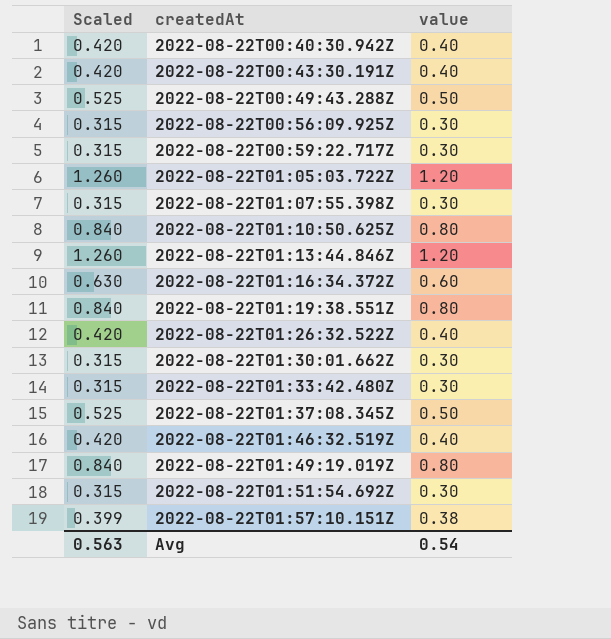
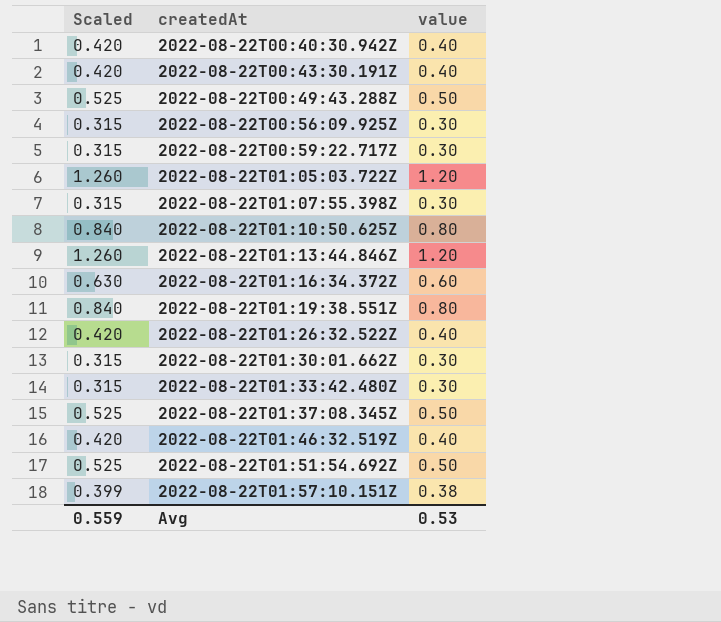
row 2022-08-22T01:49:19.019Z: 0.840 | 0.80 -> none
2022-08-22T01:51:54.692Z | Scaled: 0.315 -> 0.525
2022-08-22T01:51:54.692Z | value: 0.30 -> 0.50
Avg | Scaled: 0.563 -> 0.559
Avg | value: 0.54 -> 0.53

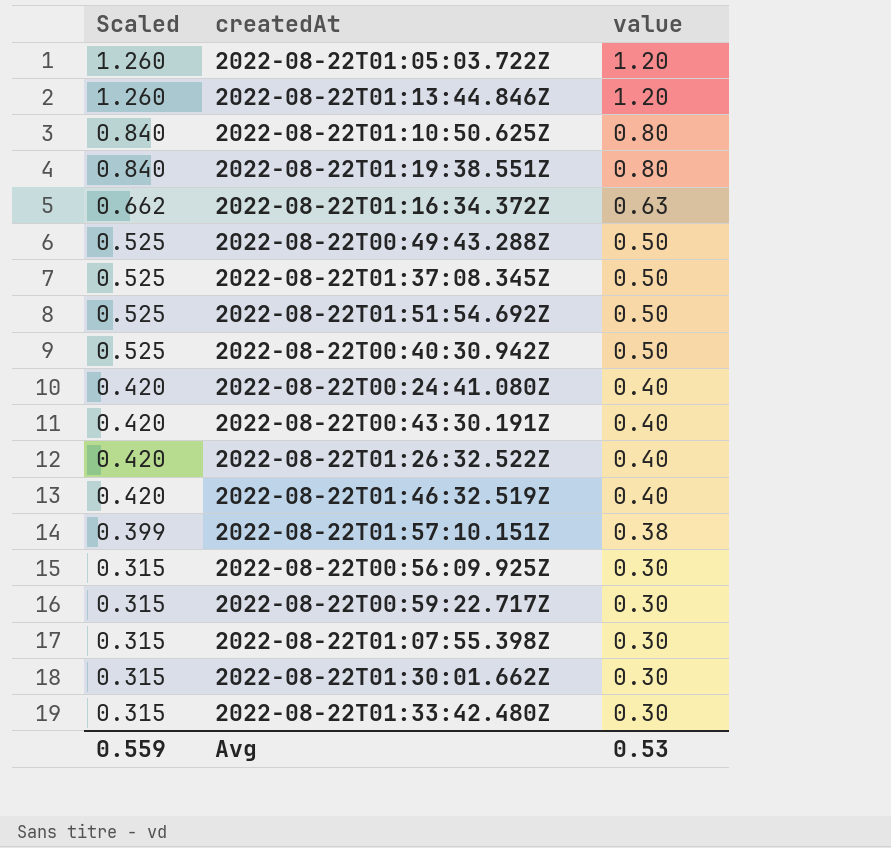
row order: createdAt ascending -> Scaled descending
2022-08-22T01:16:34.372Z | Scaled: 0.630 -> 0.662
2022-08-22T01:16:34.372Z | value: 0.60 -> 0.63
2022-08-22T00:40:30.942Z | Scaled: 0.420 -> 0.525
2022-08-22T00:40:30.942Z | value: 0.40 -> 0.50
row 2022-08-22T00:24:41.080Z: none -> 0.420 | 0.40

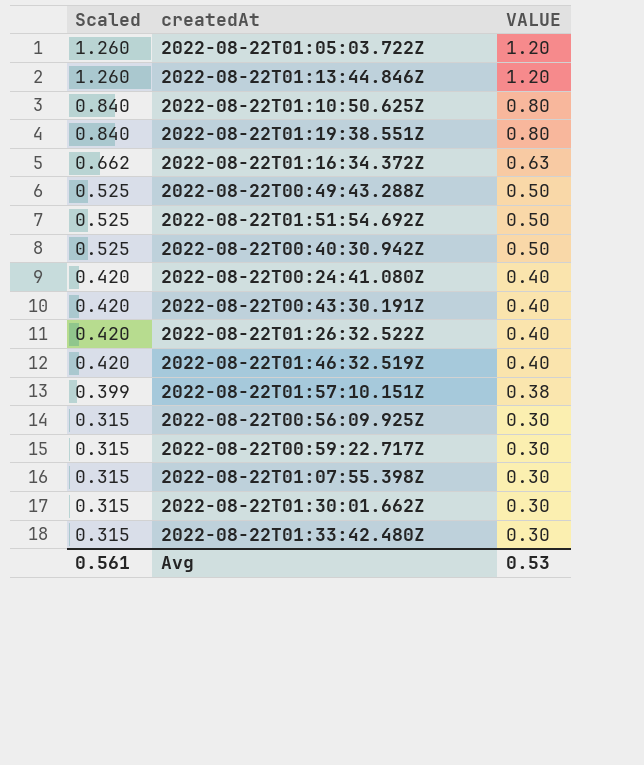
column name: value -> VALUE
row 2022-08-22T01:37:08.345Z: 0.525 | 0.50 -> none
Avg | Scaled: 0.559 -> 0.561

